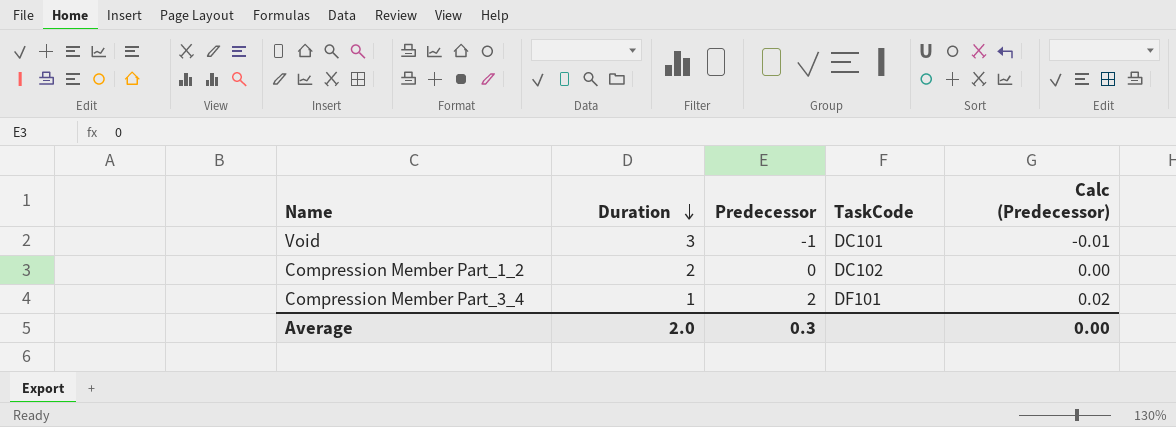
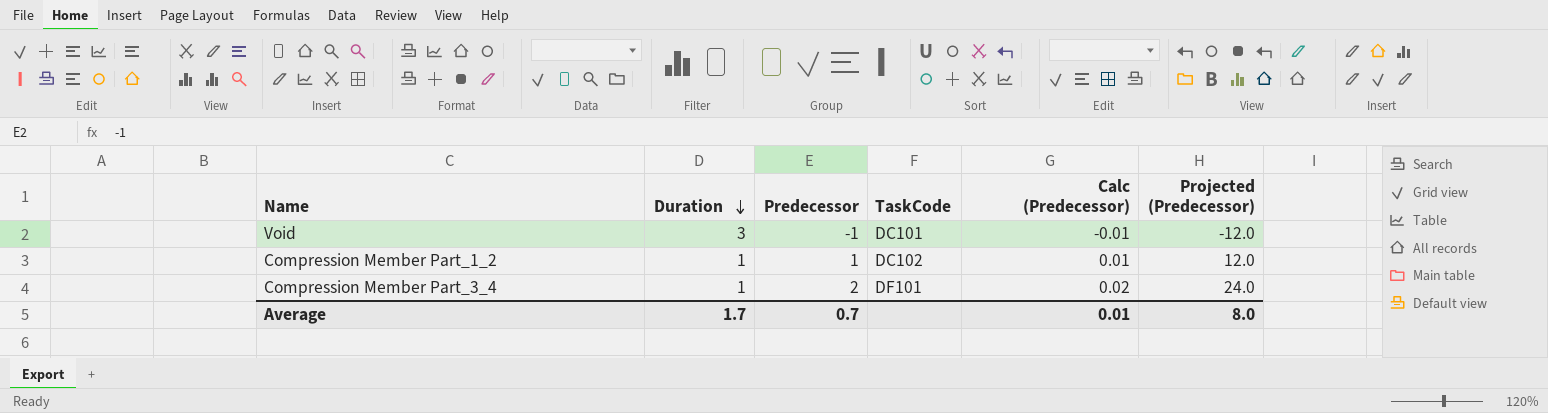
column Projected (Predecessor) | formula: none -> [Predecessor] * 12
Compression Member Part_1_2 | Duration: 2 -> 1
Compression Member Part_1_2 | Predecessor: 0 -> 1
Compression Member Part_1_2 | Calc (Predecessor): 0.00 -> 0.01
Average | Duration: 2.0 -> 1.7
Average | Predecessor: 0.3 -> 0.7
Average | Calc (Predecessor): 0.00 -> 0.01

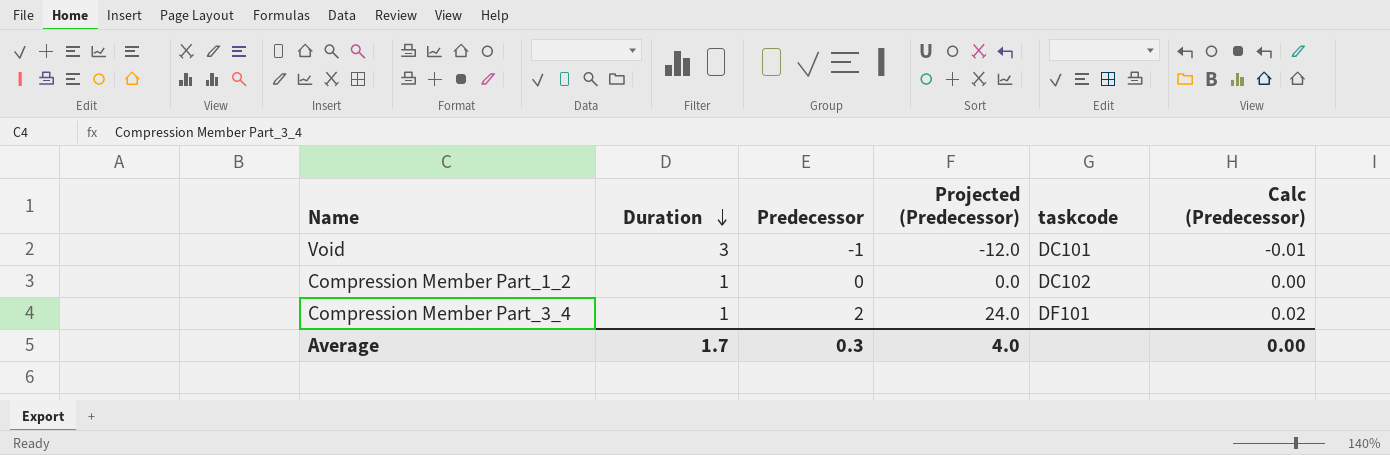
column Projected (Predecessor) | position: 6 -> 4
column name: TaskCode -> taskcode
Compression Member Part_1_2 | Predecessor: 1 -> 0
Compression Member Part_1_2 | Projected (Predecessor): 12.0 -> 0.0
Compression Member Part_1_2 | Calc (Predecessor): 0.01 -> 0.00
Average | Predecessor: 0.7 -> 0.3
Average | Projected (Predecessor): 8.0 -> 4.0
Average | Calc (Predecessor): 0.01 -> 0.00

